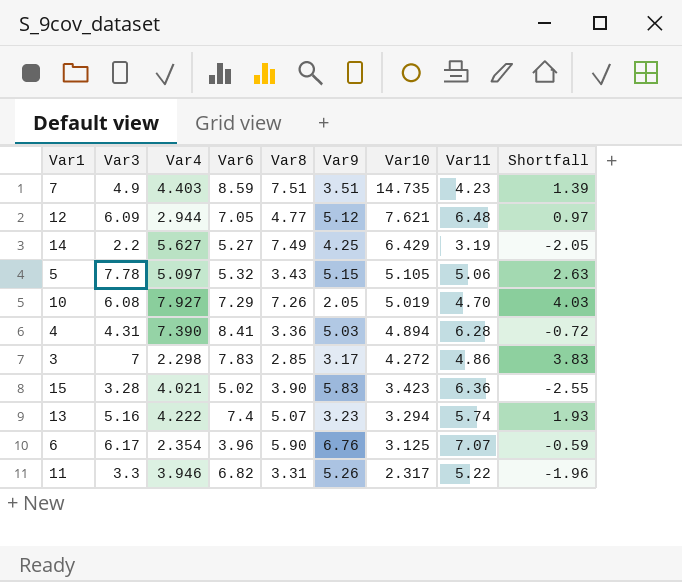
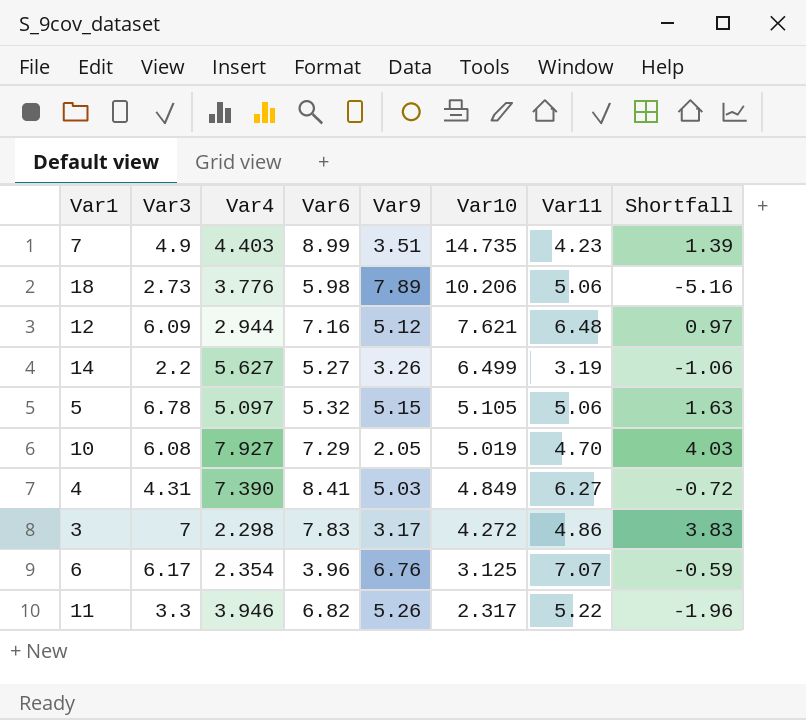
column Var8 | position: 5 -> none
row 15: 3.28 | 4.021 | 5.02 | 3.90 | 5.83 | 3.423 | 6.36 | -2.55 -> none
row 13: 5.16 | 4.222 | 7.4 | 5.07 | 3.23 | 3.294 | 5.74 | 1.93 -> none
7 | Var6: 8.59 -> 8.99
row 18: none -> 2.73 | 3.776 | 5.98 | 7.89 | 10.206 | 5.06 | -5.16
12 | Var6: 7.05 -> 7.16
14 | Var9: 4.25 -> 3.26
14 | Var10: 6.429 -> 6.499
14 | Shortfall: -2.05 -> -1.06
5 | Var3: 7.78 -> 6.78
5 | Shortfall: 2.63 -> 1.63
4 | Var10: 4.894 -> 4.849
4 | Var11: 6.28 -> 6.27

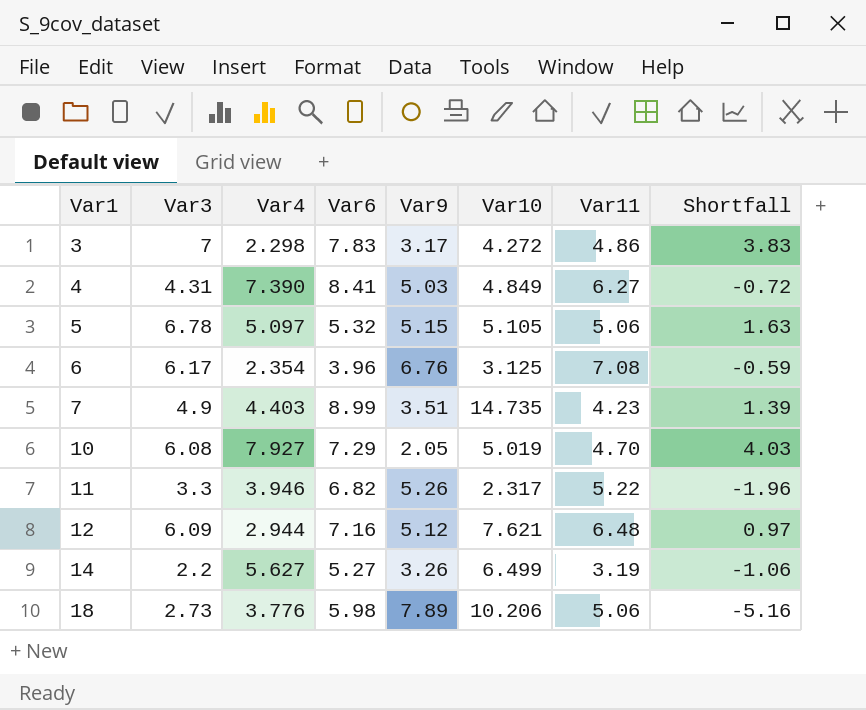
row order: Var10 descending -> Var1 ascending
6 | Var11: 7.07 -> 7.08

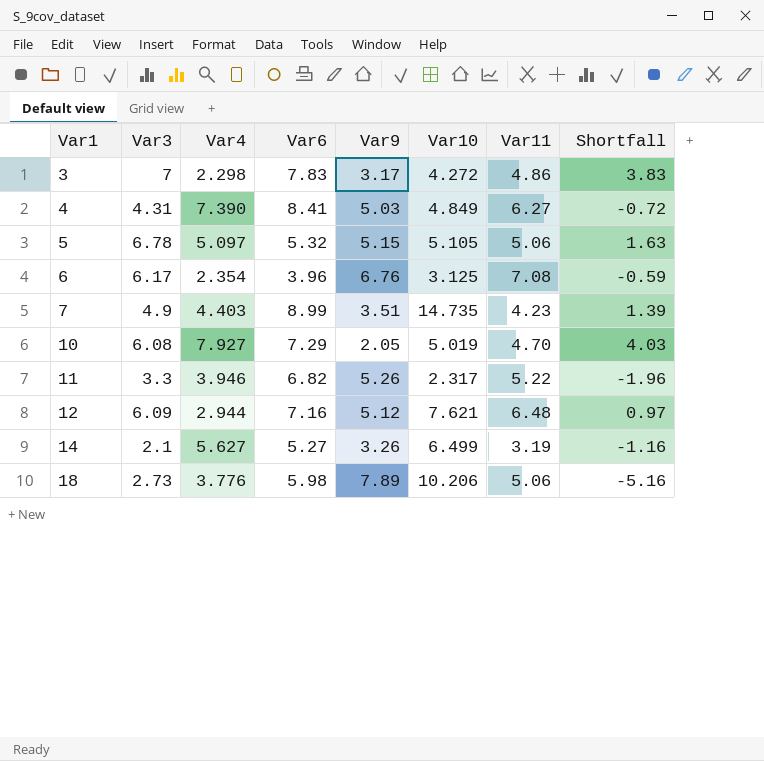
14 | Var3: 2.2 -> 2.1
14 | Shortfall: -1.06 -> -1.16

